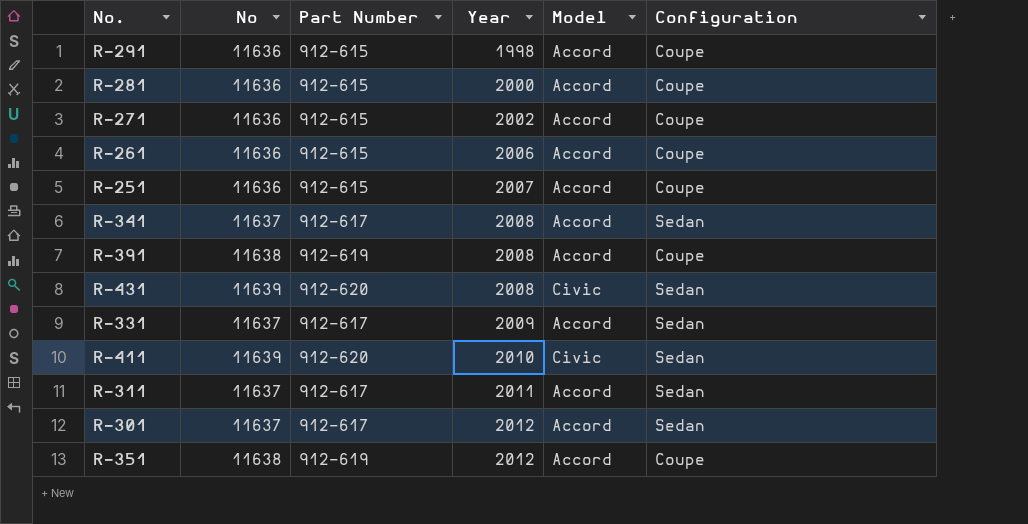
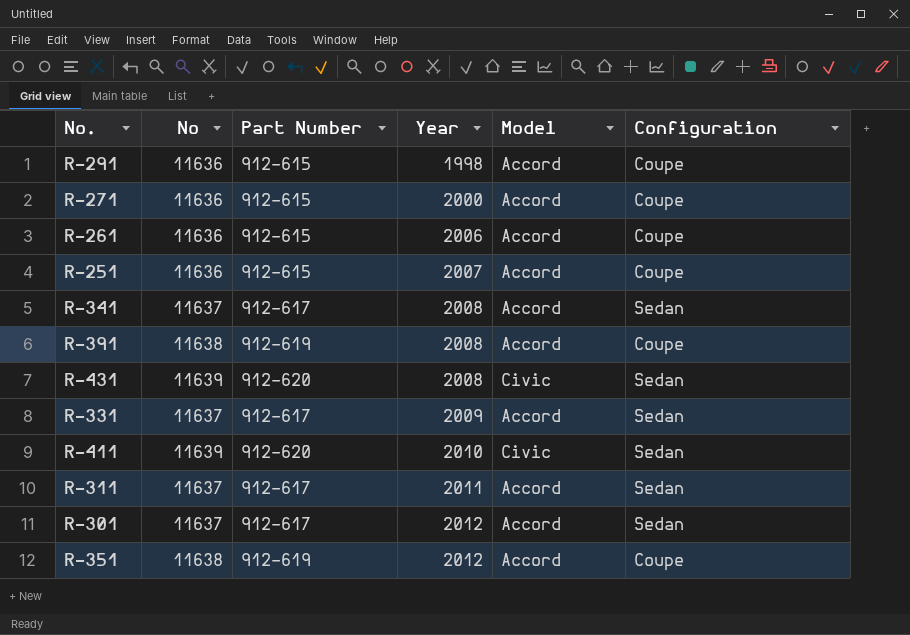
row R-281: 11636 | 912-615 | 2000 | Accord | Coupe -> none
R-271 | Year: 2002 -> 2000

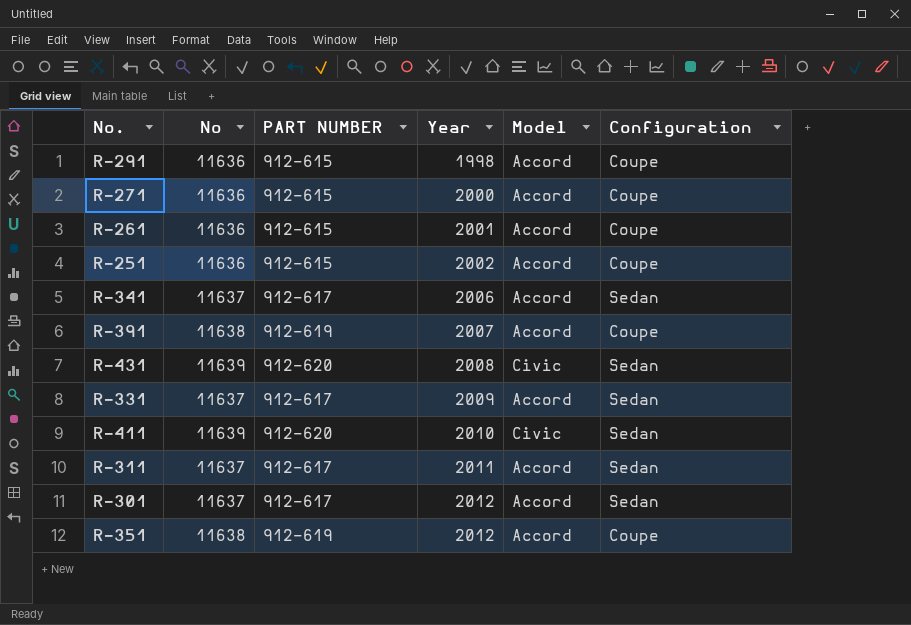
column name: Part Number -> PART NUMBER
R-261 | Year: 2006 -> 2001
R-251 | Year: 2007 -> 2002
R-341 | Year: 2008 -> 2006
R-391 | Year: 2008 -> 2007

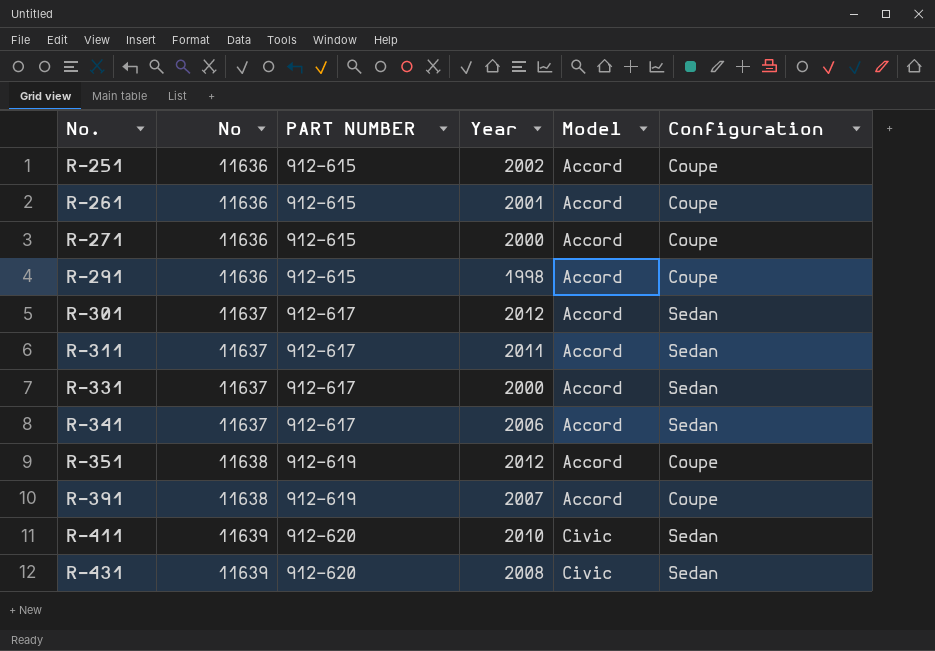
row order: Year ascending -> No. ascending
R-331 | Year: 2009 -> 2000

